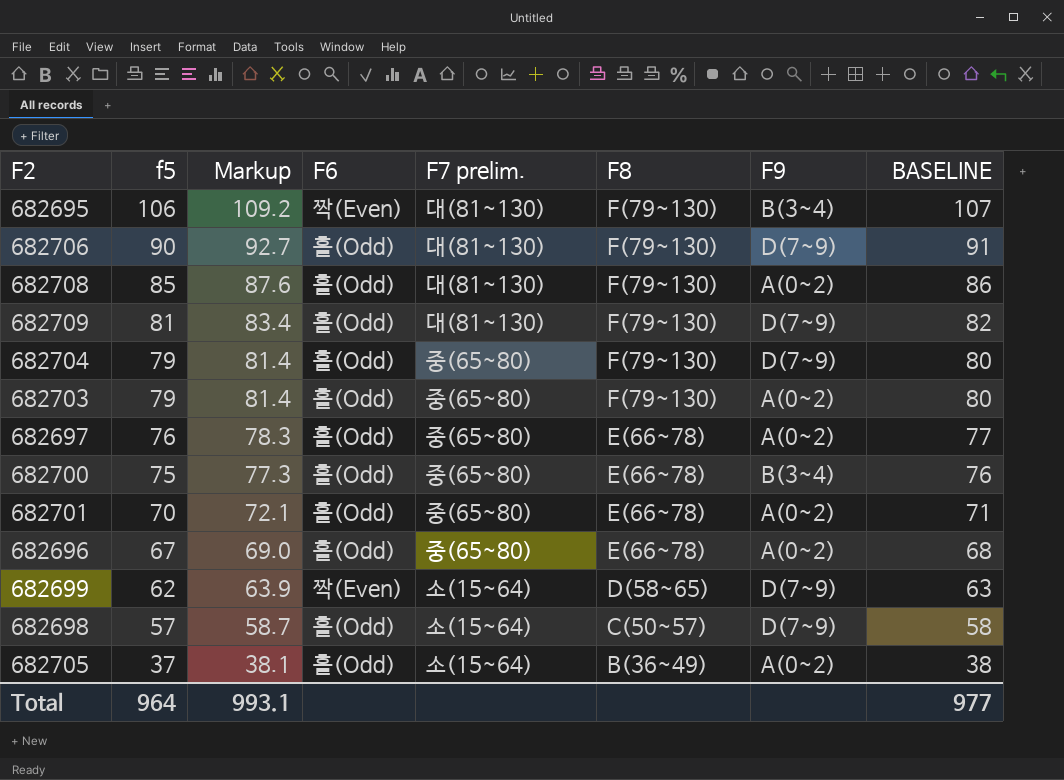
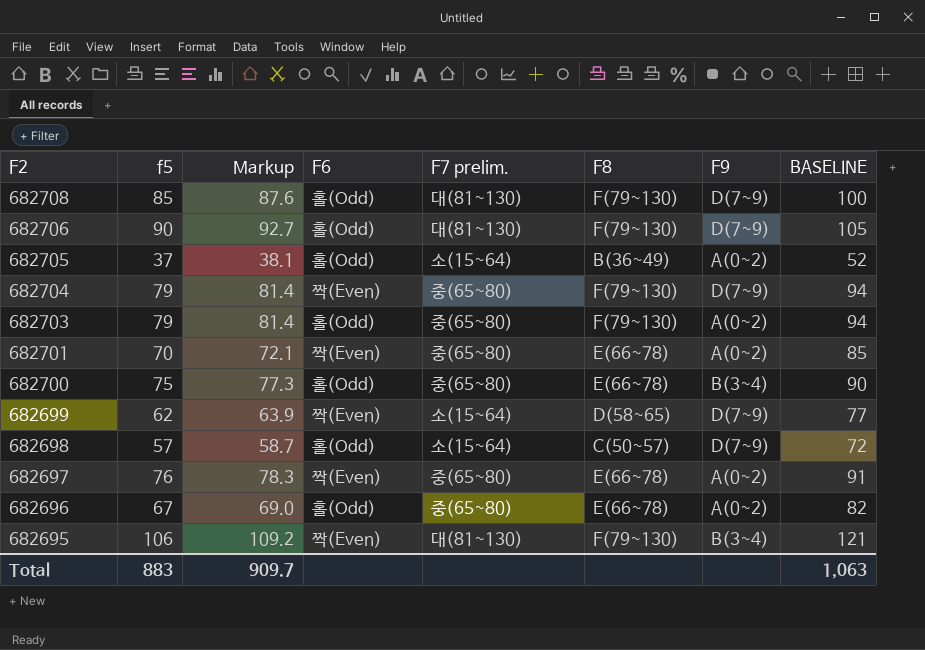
row order: f5 descending -> F2 descending
column BASELINE | formula: [f5] + 1 -> [f5] + 15
row 682709: 81 | 83.4 | 홀(Odd) | 대(81~130) | F(79~130) | D(7~9) | 82 -> none
682708 | F9: A(0~2) -> D(7~9)
682704 | F6: 홀(Odd) -> 짝(Even)
682701 | F6: 홀(Odd) -> 짝(Even)
682697 | F6: 홀(Odd) -> 짝(Even)
Total | f5: 964 -> 883
Total | Markup: 993.1 -> 909.7
Total | BASELINE: 977 -> 1,063

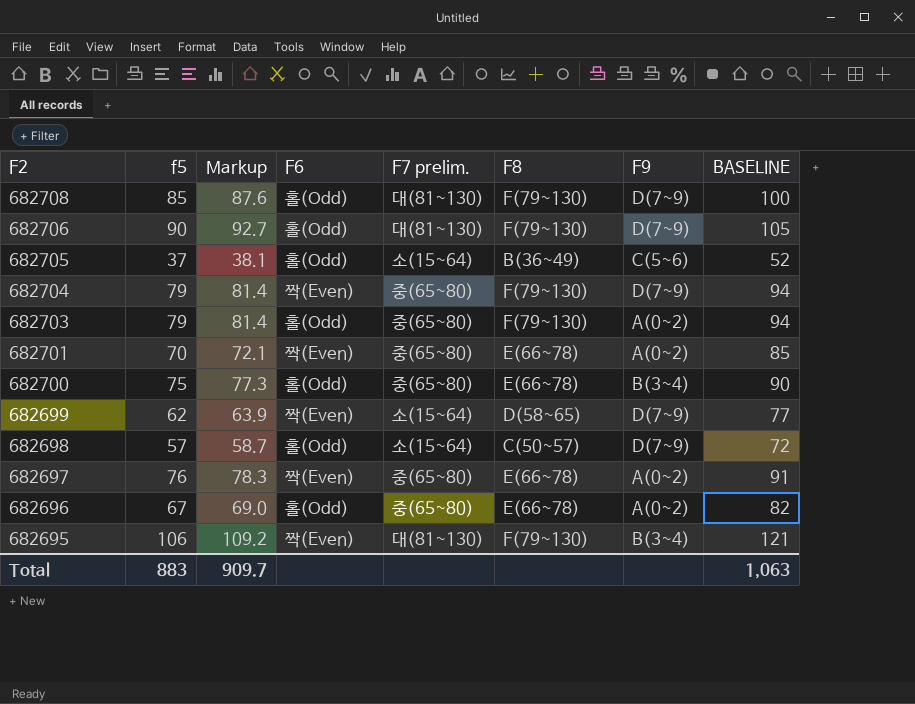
682705 | F9: A(0~2) -> C(5~6)

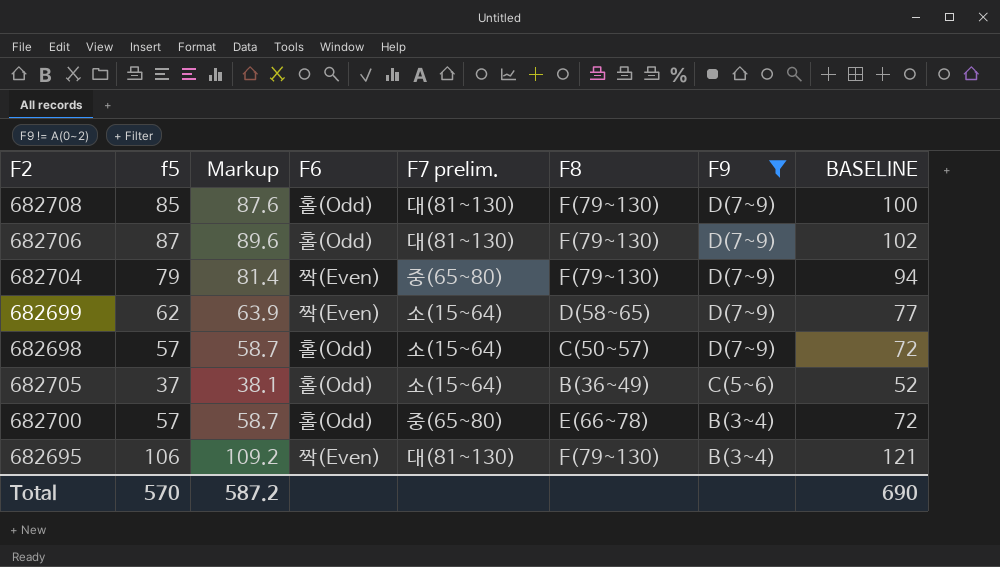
filter: none -> F9 != A(0~2)
row order: F2 descending -> F9 descending
682706 | f5: 90 -> 87
682706 | Markup: 92.7 -> 89.6
682706 | BASELINE: 105 -> 102
682700 | f5: 75 -> 57
682700 | Markup: 77.3 -> 58.7
682700 | BASELINE: 90 -> 72
Total | f5: 883 -> 570
Total | Markup: 909.7 -> 587.2
Total | BASELINE: 1,063 -> 690

